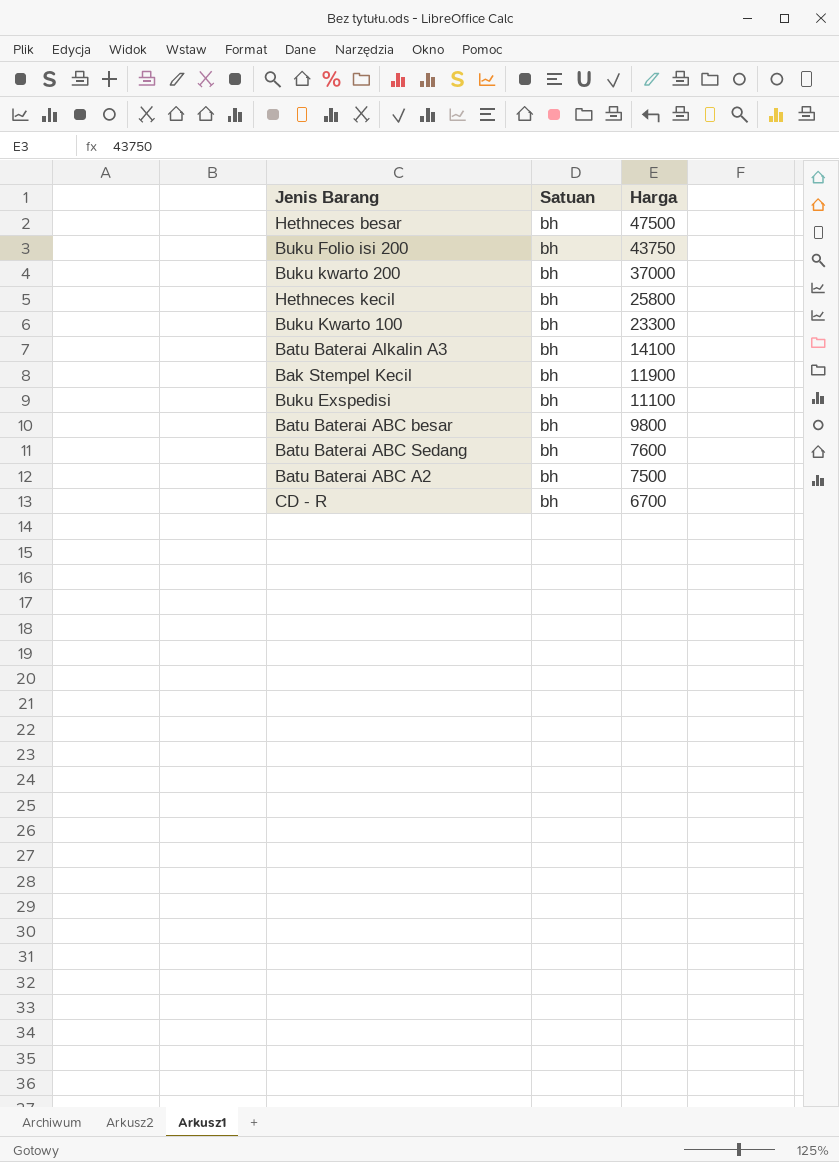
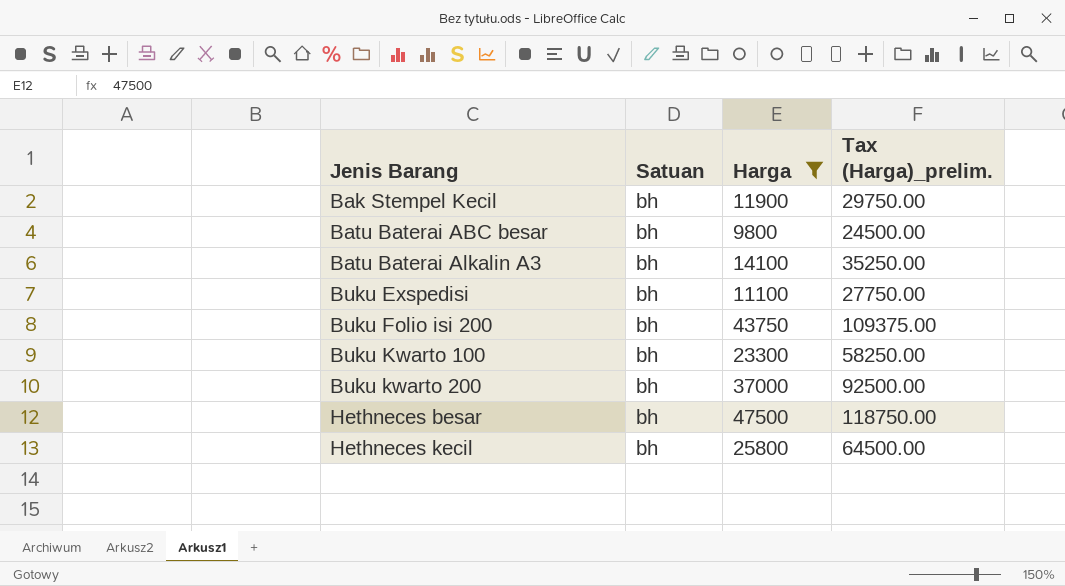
filter: none -> Harga >= 9800
row order: Harga descending -> Jenis Barang ascending
column Tax (Harga)_prelim. | formula: none -> [Harga] * 2.5

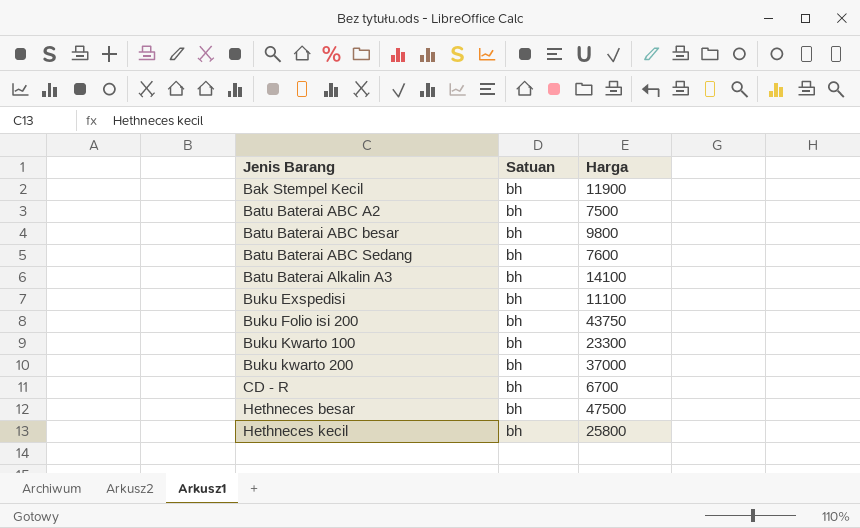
filter: Harga >= 9800 -> none
column Tax (Harga)_prelim. | formula: [Harga] * 2.5 -> none

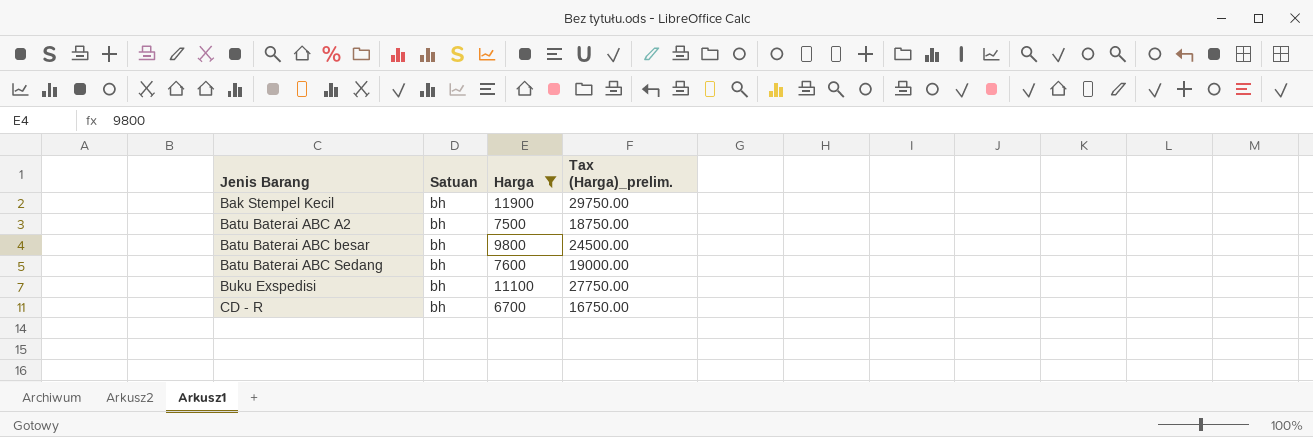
filter: none -> Harga <= 11900
column Tax (Harga)_prelim. | formula: none -> [Harga] * 2.5

